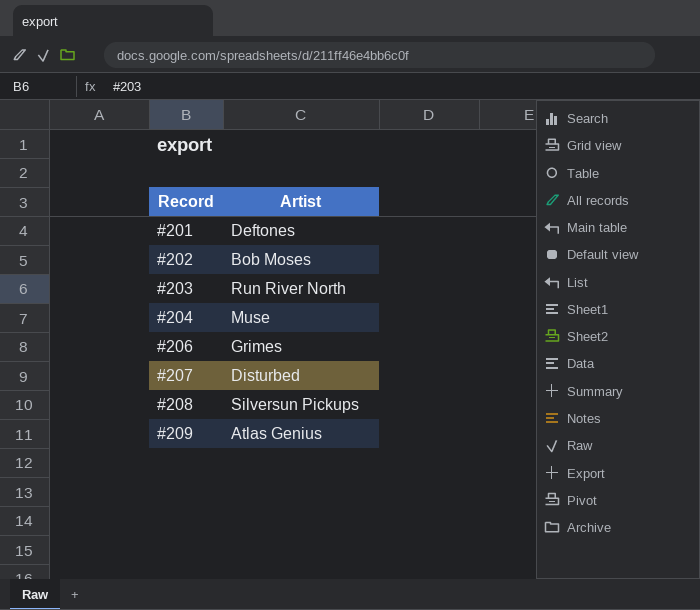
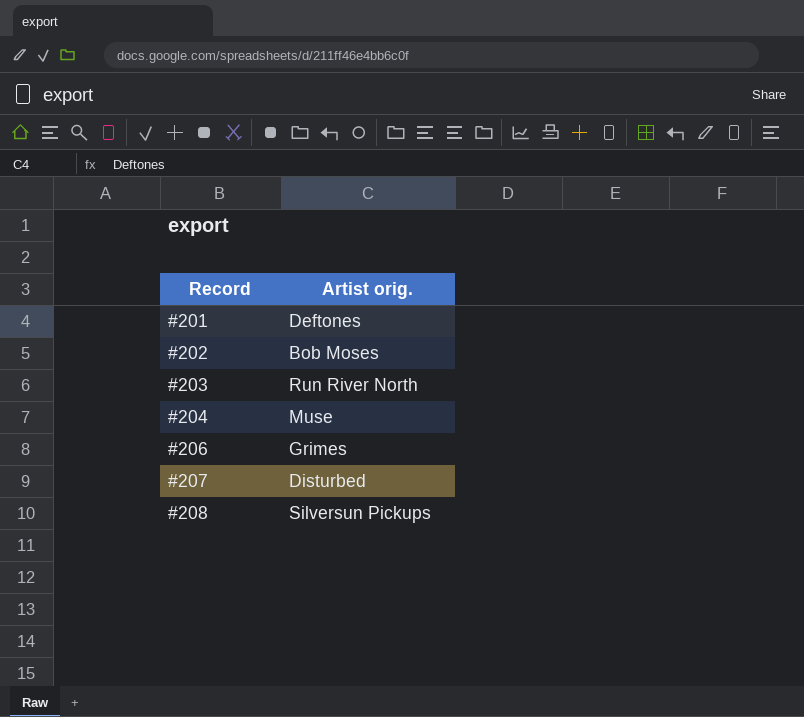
column name: Artist -> Artist orig.
row #209: Atlas Genius -> none

